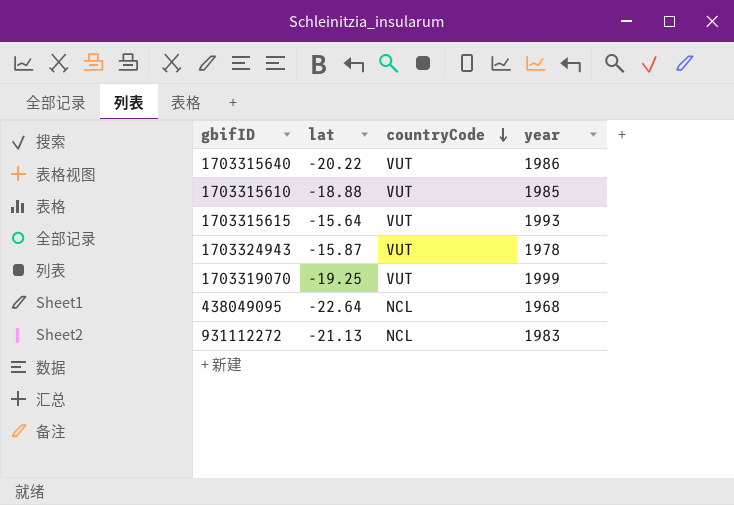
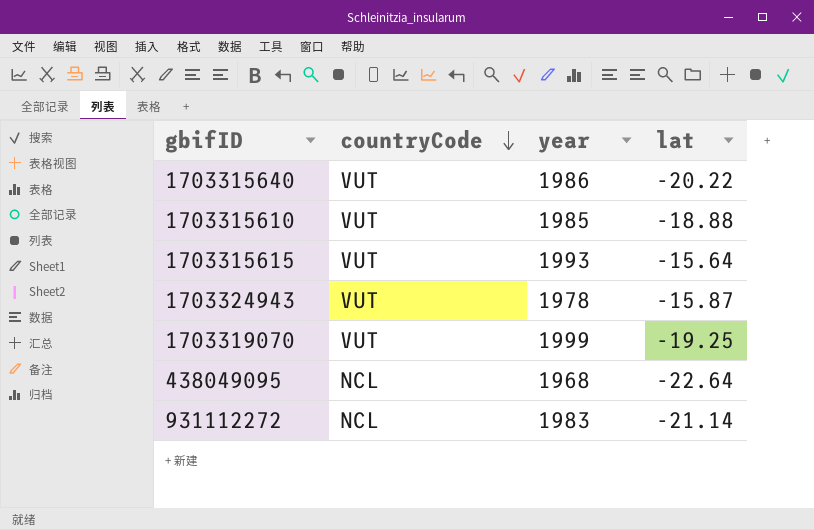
column lat | position: 2 -> 4
931112272 | lat: -21.13 -> -21.14

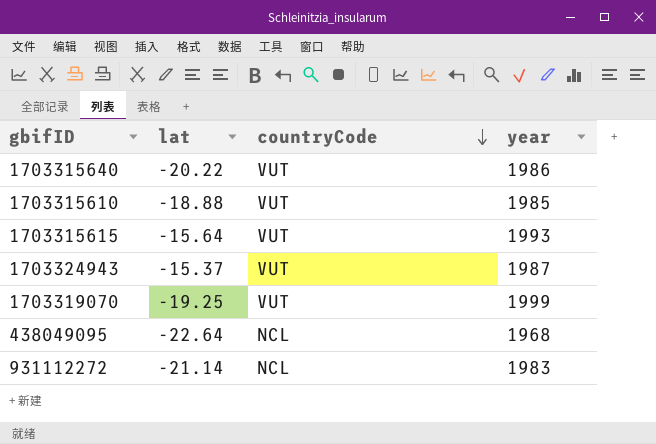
column lat | position: 4 -> 2
1703324943 | lat: -15.87 -> -15.37
1703324943 | year: 1978 -> 1987

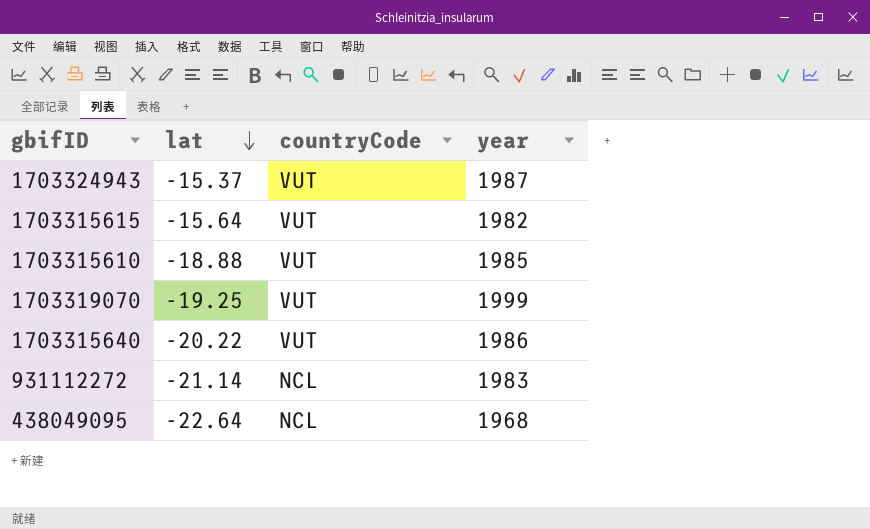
row order: countryCode descending -> lat descending
1703315615 | year: 1993 -> 1982

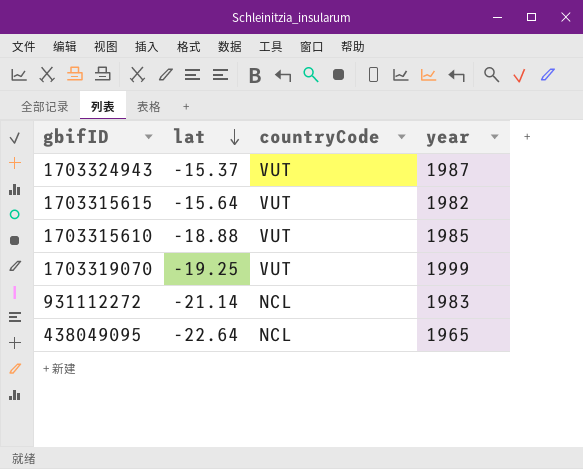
row 1703315640: -20.22 | VUT | 1986 -> none
438049095 | year: 1968 -> 1965

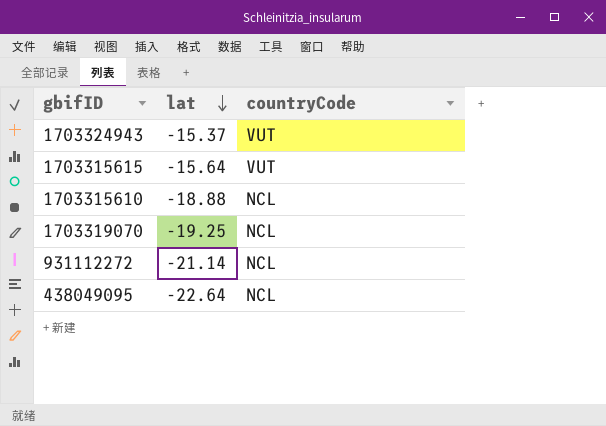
column year | position: 4 -> none
1703315610 | countryCode: VUT -> NCL
1703319070 | countryCode: VUT -> NCL

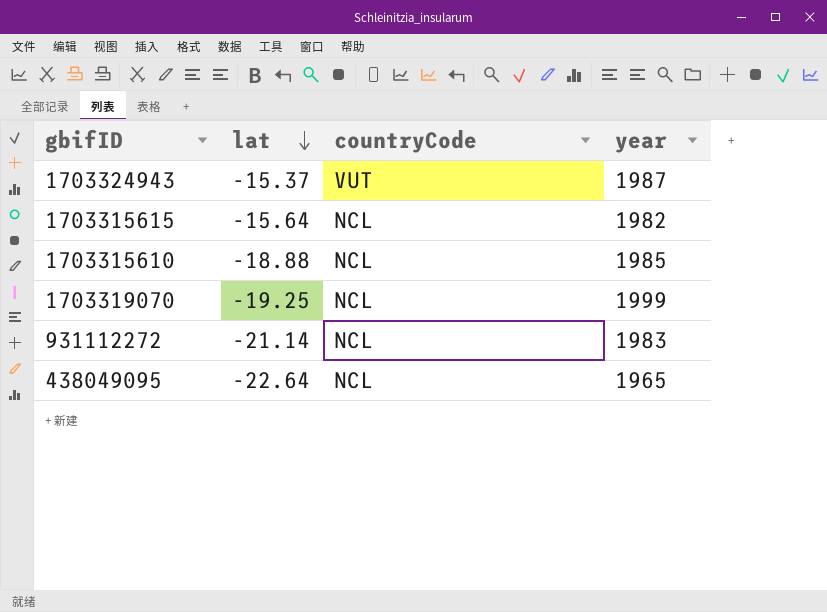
column year | position: none -> 4
1703315615 | countryCode: VUT -> NCL

